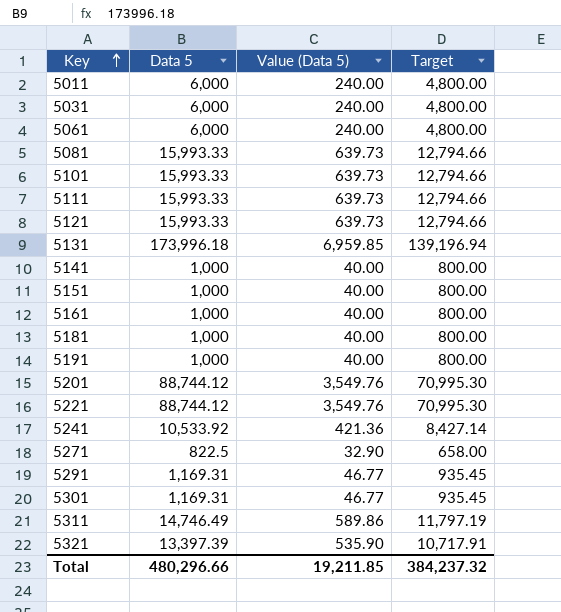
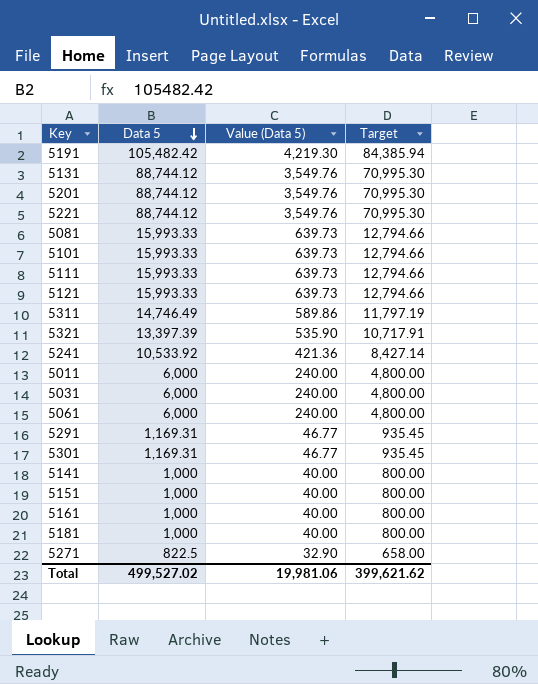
row order: Key ascending -> Data 5 descending
5191 | Data 5: 1,000 -> 105,482.42
5191 | Value (Data 5): 40.00 -> 4,219.30
5191 | Target: 800.00 -> 84,385.94
5131 | Data 5: 173,996.18 -> 88,744.12
5131 | Value (Data 5): 6,959.85 -> 3,549.76
5131 | Target: 139,196.94 -> 70,995.30
Total | Data 5: 480,296.66 -> 499,527.02
Total | Value (Data 5): 19,211.85 -> 19,981.06
Total | Target: 384,237.32 -> 399,621.62

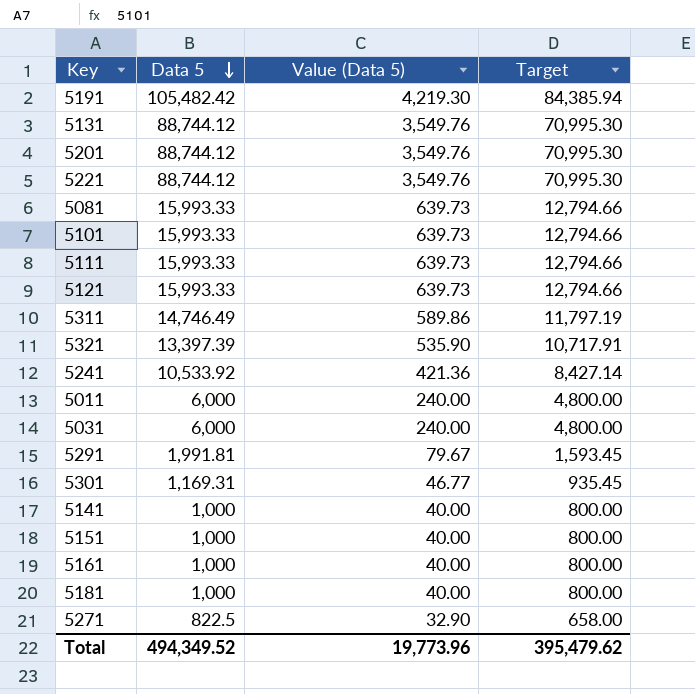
row 5061: 6,000 | 240.00 | 4,800.00 -> none
5291 | Data 5: 1,169.31 -> 1,991.81
5291 | Value (Data 5): 46.77 -> 79.67
5291 | Target: 935.45 -> 1,593.45
Total | Data 5: 499,527.02 -> 494,349.52
Total | Value (Data 5): 19,981.06 -> 19,773.96
Total | Target: 399,621.62 -> 395,479.62

